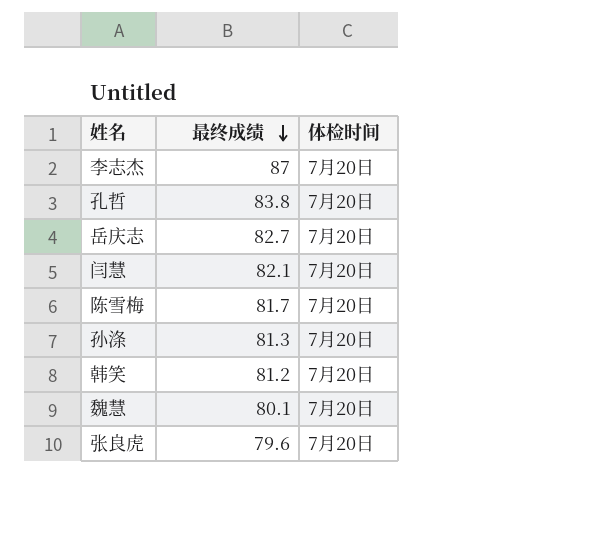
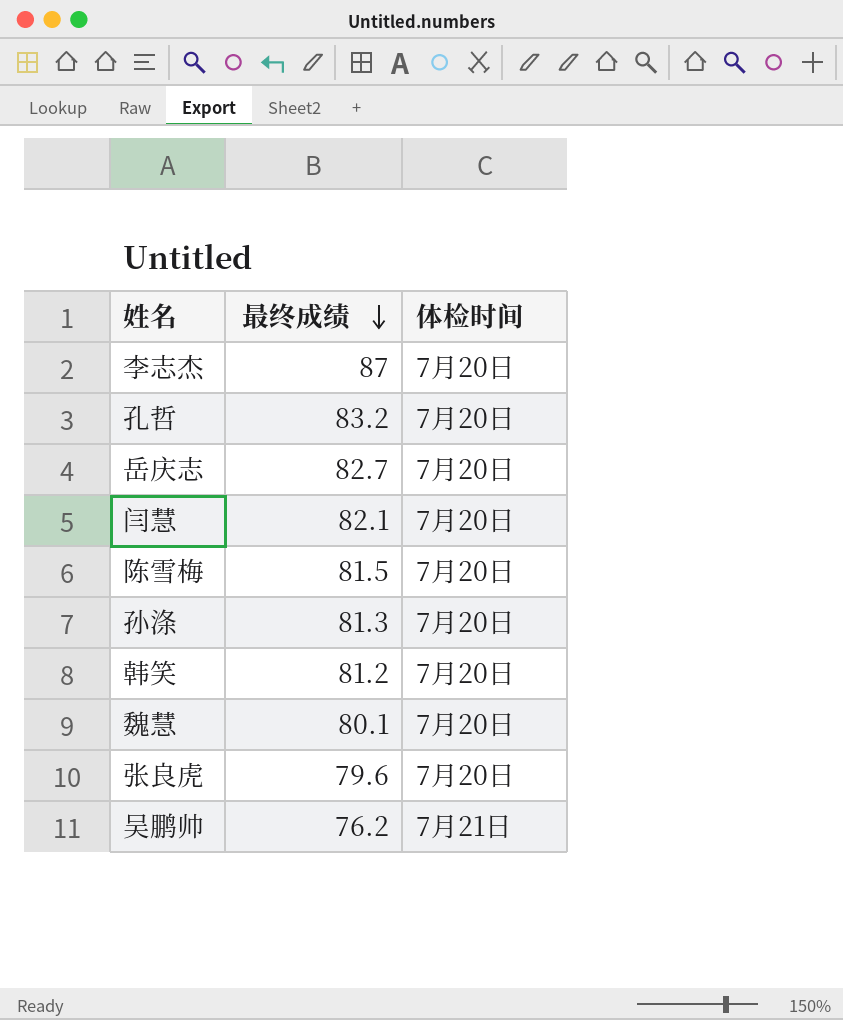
孔哲 | 最终成绩: 83.8 -> 83.2
陈雪梅 | 最终成绩: 81.7 -> 81.5
row 吴鹏帅: none -> 76.2 | 7月21日

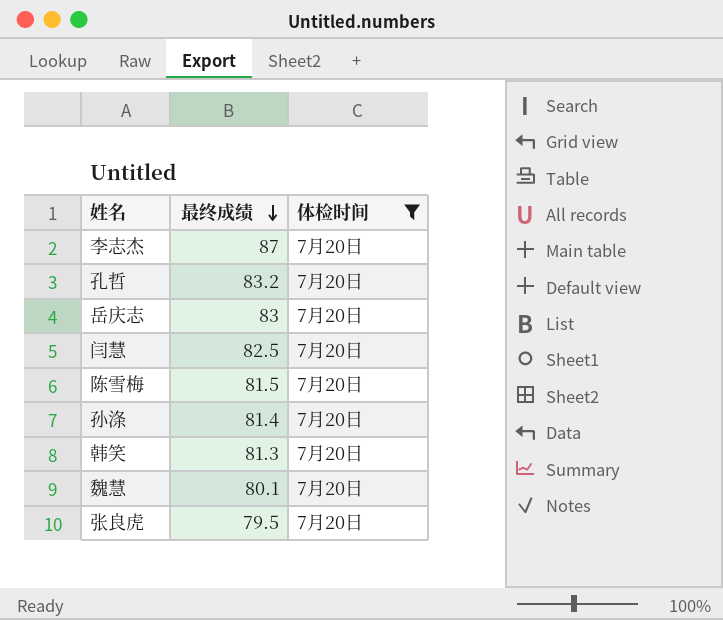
filter: none -> 体检时间 = 7月20日
岳庆志 | 最终成绩: 82.7 -> 83
闫慧 | 最终成绩: 82.1 -> 82.5
孙涤 | 最终成绩: 81.3 -> 81.4
韩笑 | 最终成绩: 81.2 -> 81.3
张良虎 | 最终成绩: 79.6 -> 79.5

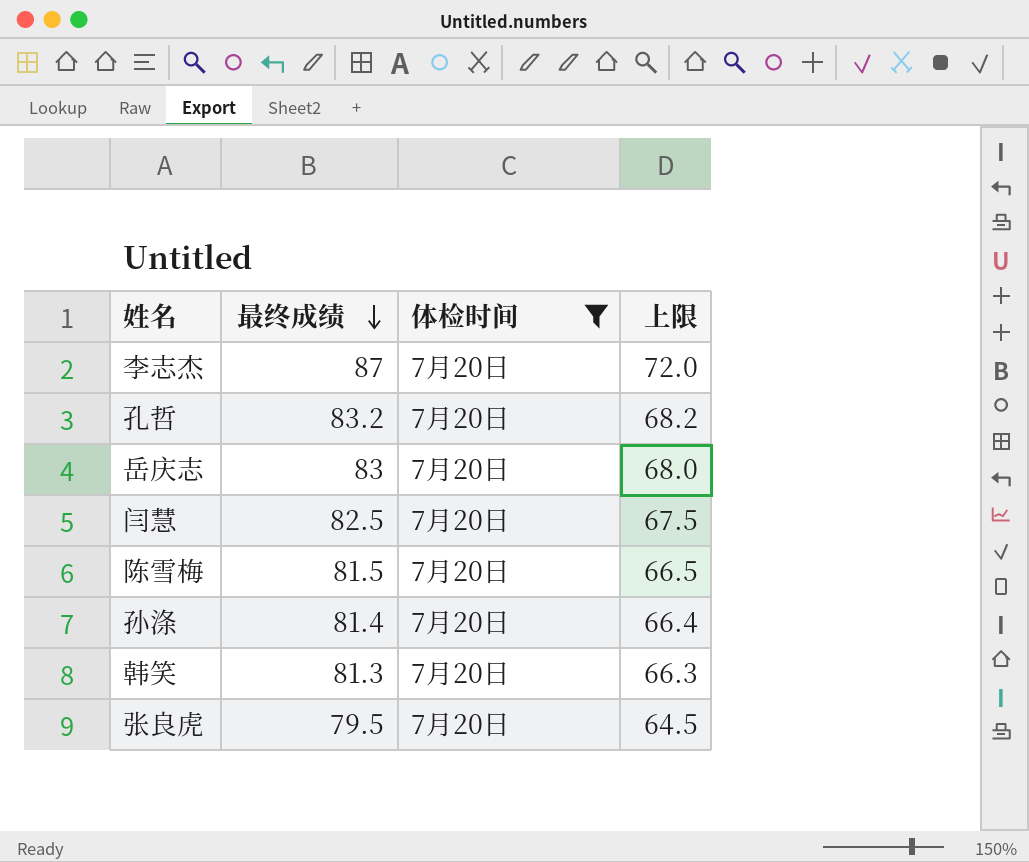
column 上限 | formula: none -> [最终成绩] - 15
row 魏慧: 80.1 | 7月20日 -> none

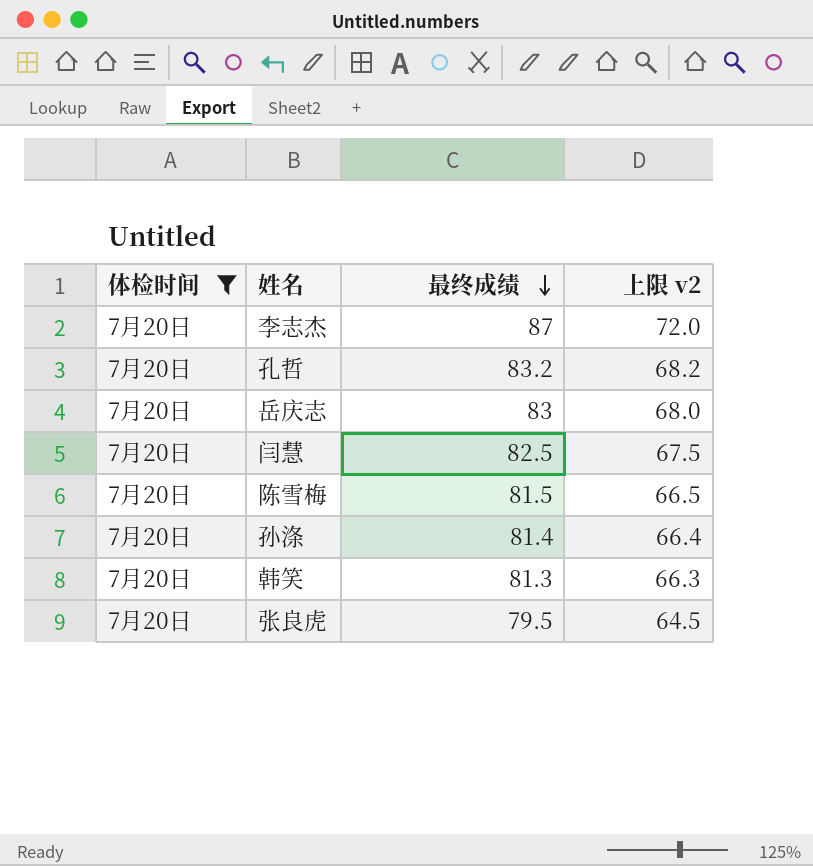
column 体检时间 | position: 3 -> 1
column name: 上限 -> 上限 v2

